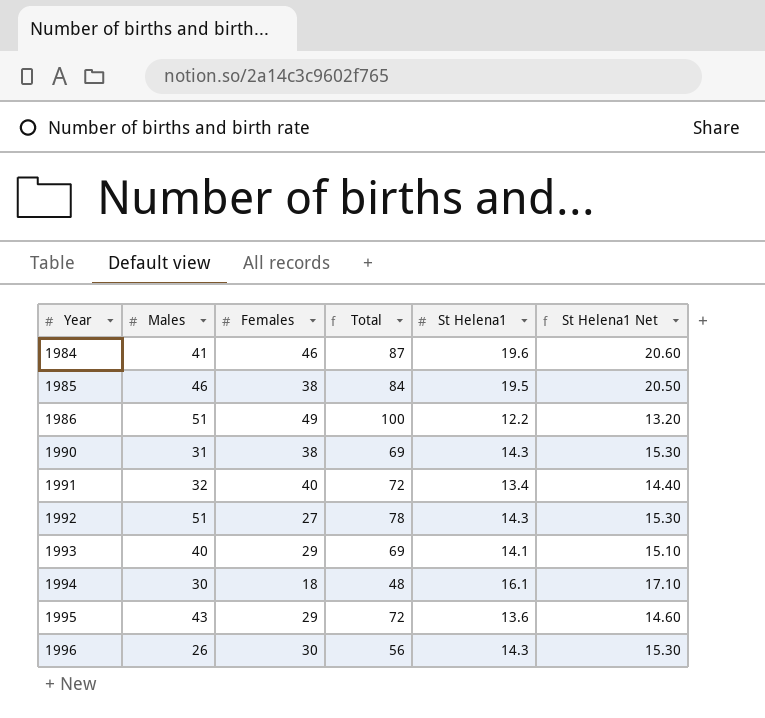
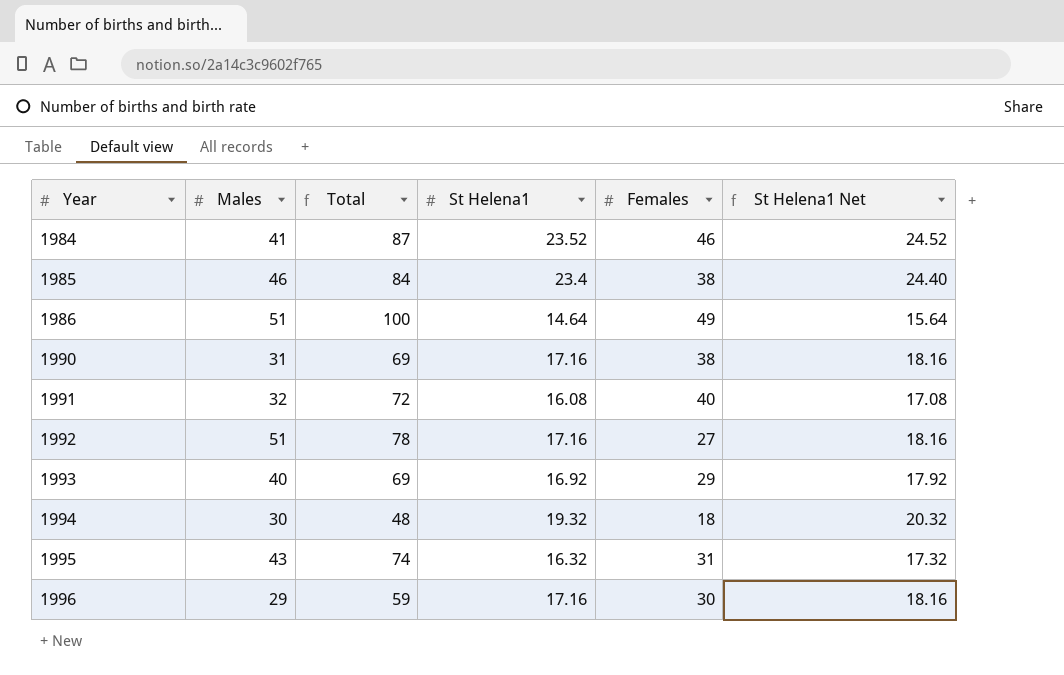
column Females | position: 3 -> 5
1984 | St Helena1: 19.6 -> 23.52
1984 | St Helena1 Net: 20.60 -> 24.52
1985 | St Helena1: 19.5 -> 23.4
1985 | St Helena1 Net: 20.50 -> 24.40
1986 | St Helena1: 12.2 -> 14.64
1986 | St Helena1 Net: 13.20 -> 15.64
1990 | St Helena1: 14.3 -> 17.16
1990 | St Helena1 Net: 15.30 -> 18.16
1991 | St Helena1: 13.4 -> 16.08
1991 | St Helena1 Net: 14.40 -> 17.08
1992 | St Helena1: 14.3 -> 17.16
1992 | St Helena1 Net: 15.30 -> 18.16
1993 | St Helena1: 14.1 -> 16.92
1993 | St Helena1 Net: 15.10 -> 17.92
1994 | St Helena1: 16.1 -> 19.32
1994 | St Helena1 Net: 17.10 -> 20.32
1995 | Total: 72 -> 74
1995 | St Helena1: 13.6 -> 16.32
1995 | Females: 29 -> 31
1995 | St Helena1 Net: 14.60 -> 17.32
1996 | Males: 26 -> 29
1996 | Total: 56 -> 59
1996 | St Helena1: 14.3 -> 17.16
1996 | St Helena1 Net: 15.30 -> 18.16

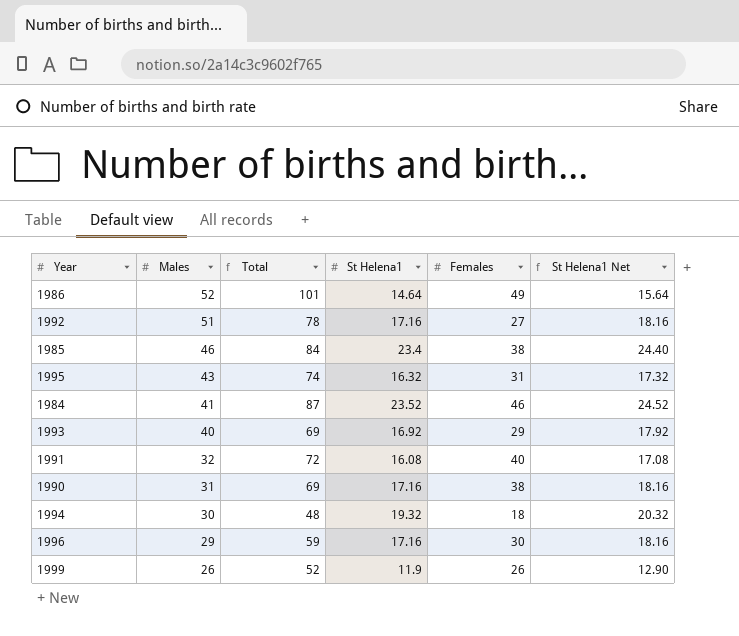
row order: Year ascending -> Males descending
1986 | Males: 51 -> 52
1986 | Total: 100 -> 101
row 1999: none -> 26 | 52 | 11.9 | 26 | 12.90

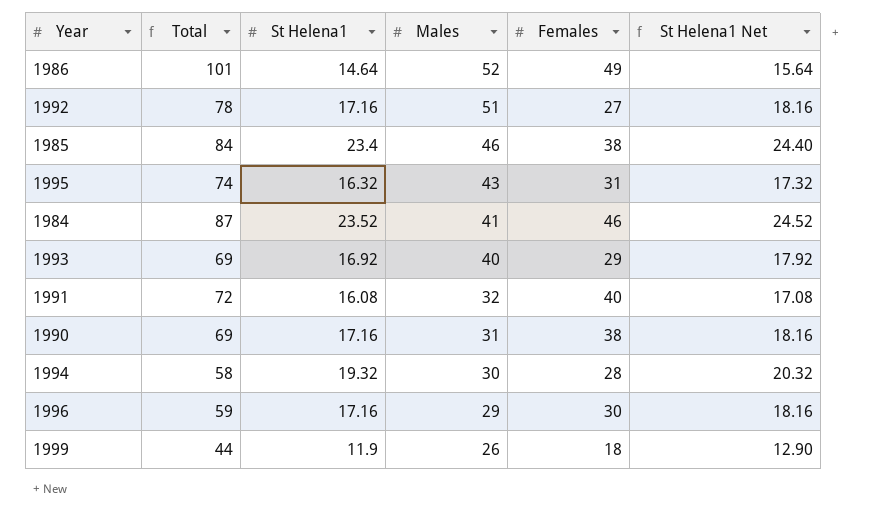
column Males | position: 2 -> 4
1994 | Total: 48 -> 58
1994 | Females: 18 -> 28
1999 | Total: 52 -> 44
1999 | Females: 26 -> 18

